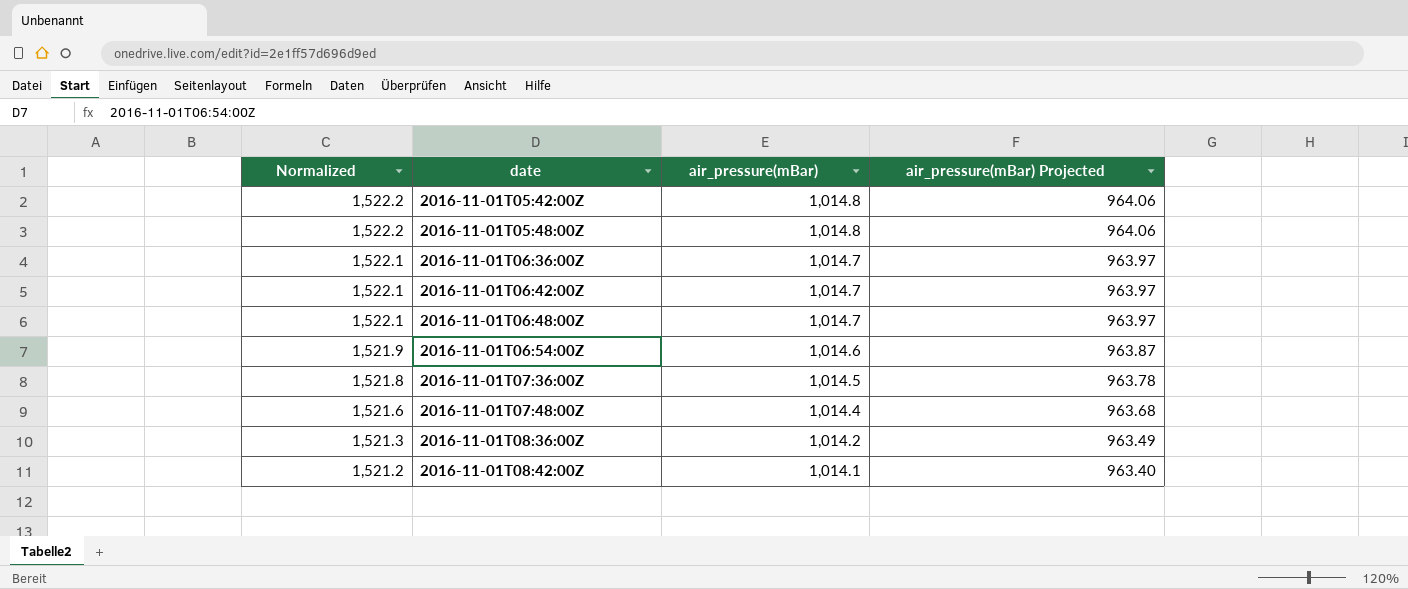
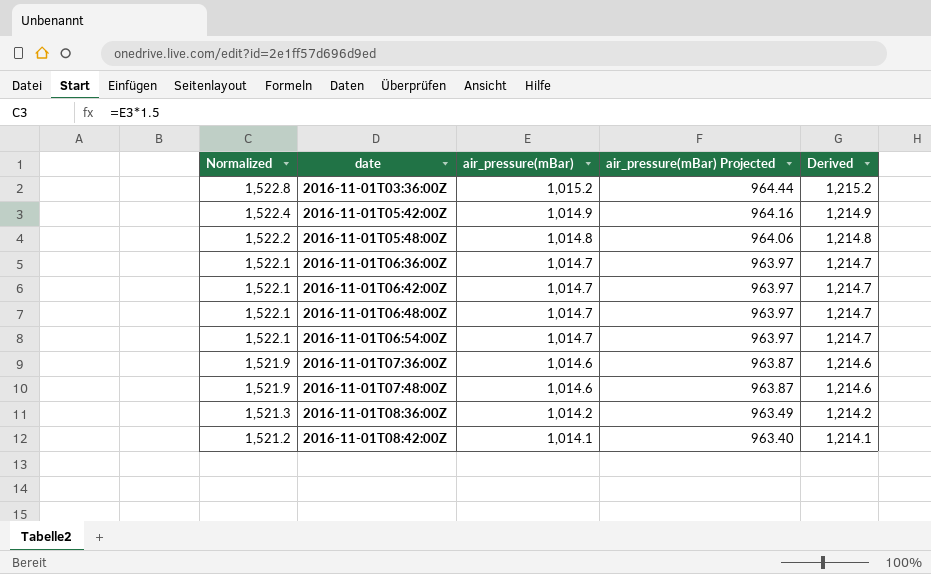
column Derived | formula: none -> [air_pressure(mBar)] + 200
row 2016-11-01T03:36:00Z: none -> 1,522.8 | 1,015.2 | 964.44 | 1,215.2
2016-11-01T05:42:00Z | Normalized: 1,522.2 -> 1,522.4
2016-11-01T05:42:00Z | air_pressure(mBar): 1,014.8 -> 1,014.9
2016-11-01T05:42:00Z | air_pressure(mBar) Projected: 964.06 -> 964.16
2016-11-01T06:54:00Z | Normalized: 1,521.9 -> 1,522.1
2016-11-01T06:54:00Z | air_pressure(mBar): 1,014.6 -> 1,014.7
2016-11-01T06:54:00Z | air_pressure(mBar) Projected: 963.87 -> 963.97
2016-11-01T07:36:00Z | Normalized: 1,521.8 -> 1,521.9
2016-11-01T07:36:00Z | air_pressure(mBar): 1,014.5 -> 1,014.6
2016-11-01T07:36:00Z | air_pressure(mBar) Projected: 963.78 -> 963.87
2016-11-01T07:48:00Z | Normalized: 1,521.6 -> 1,521.9
2016-11-01T07:48:00Z | air_pressure(mBar): 1,014.4 -> 1,014.6
2016-11-01T07:48:00Z | air_pressure(mBar) Projected: 963.68 -> 963.87

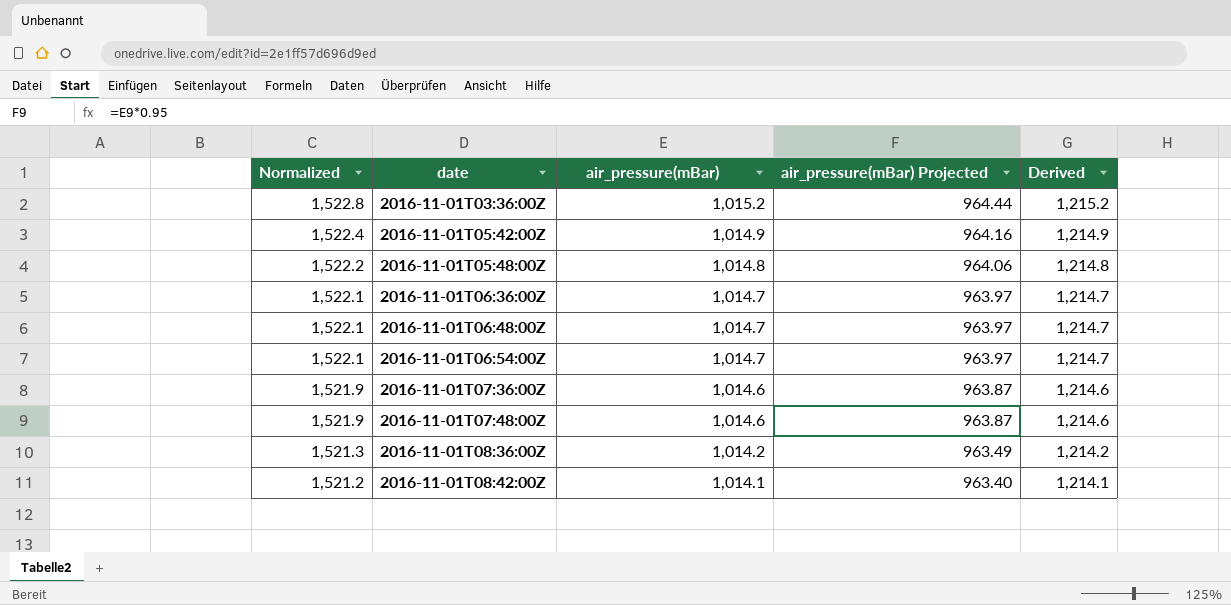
row 2016-11-01T06:42:00Z: 1,522.1 | 1,014.7 | 963.97 | 1,214.7 -> none

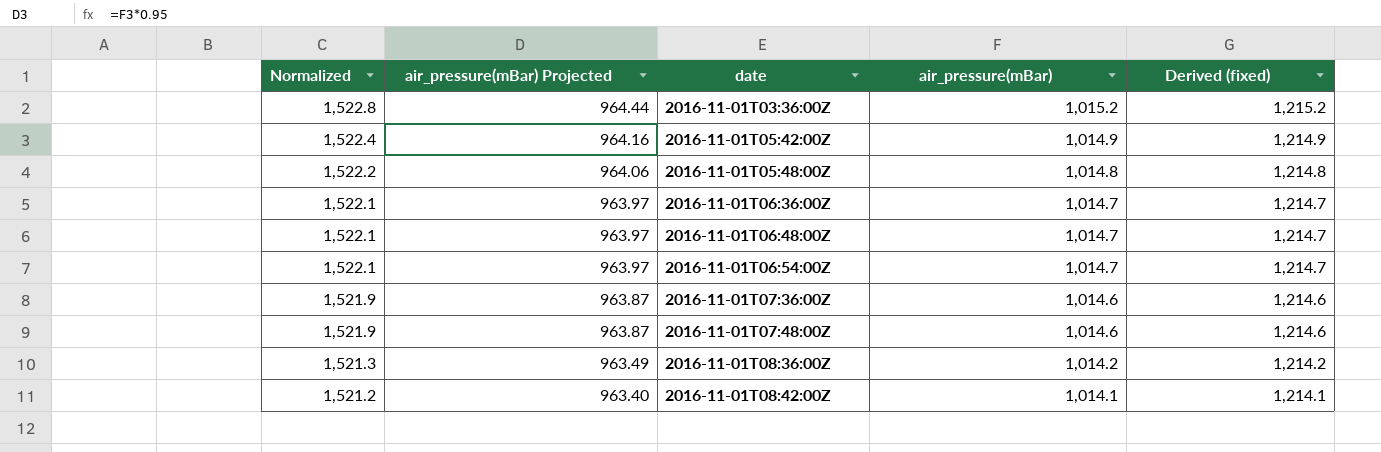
column air_pressure(mBar) Projected | position: 4 -> 2
column name: Derived -> Derived (fixed)

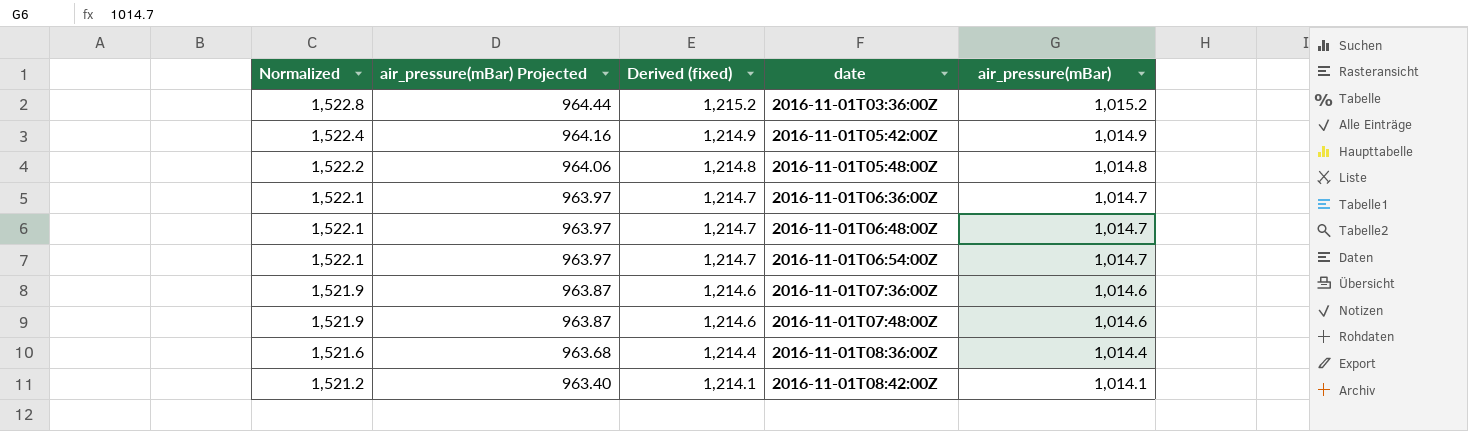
column Derived (fixed) | position: 5 -> 3
2016-11-01T08:36:00Z | Normalized: 1,521.3 -> 1,521.6
2016-11-01T08:36:00Z | air_pressure(mBar) Projected: 963.49 -> 963.68
2016-11-01T08:36:00Z | Derived (fixed): 1,214.2 -> 1,214.4
2016-11-01T08:36:00Z | air_pressure(mBar): 1,014.2 -> 1,014.4

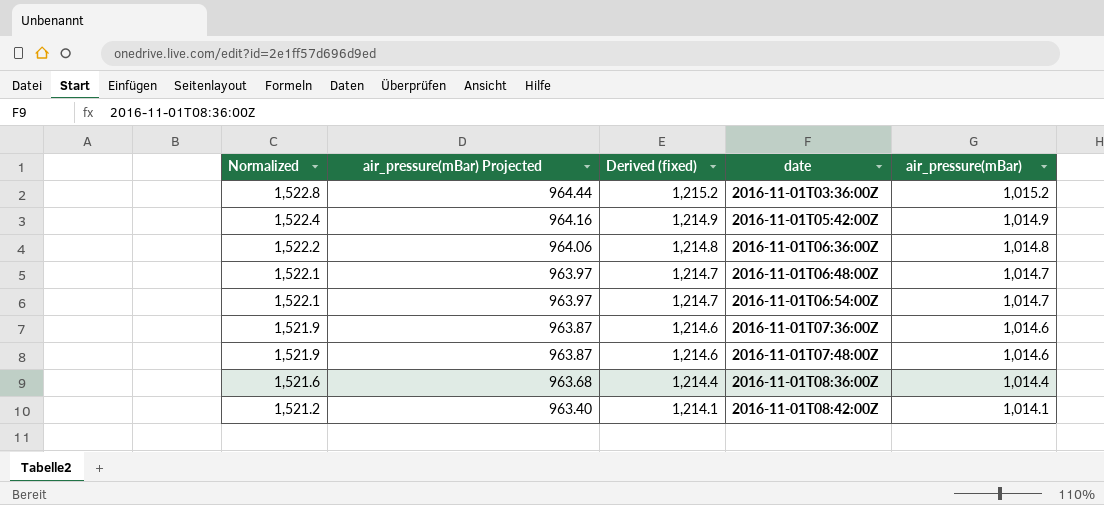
row 2016-11-01T05:48:00Z: 1,522.2 | 964.06 | 1,214.8 | 1,014.8 -> none
2016-11-01T06:36:00Z | Normalized: 1,522.1 -> 1,522.2
2016-11-01T06:36:00Z | air_pressure(mBar) Projected: 963.97 -> 964.06
2016-11-01T06:36:00Z | Derived (fixed): 1,214.7 -> 1,214.8
2016-11-01T06:36:00Z | air_pressure(mBar): 1,014.7 -> 1,014.8

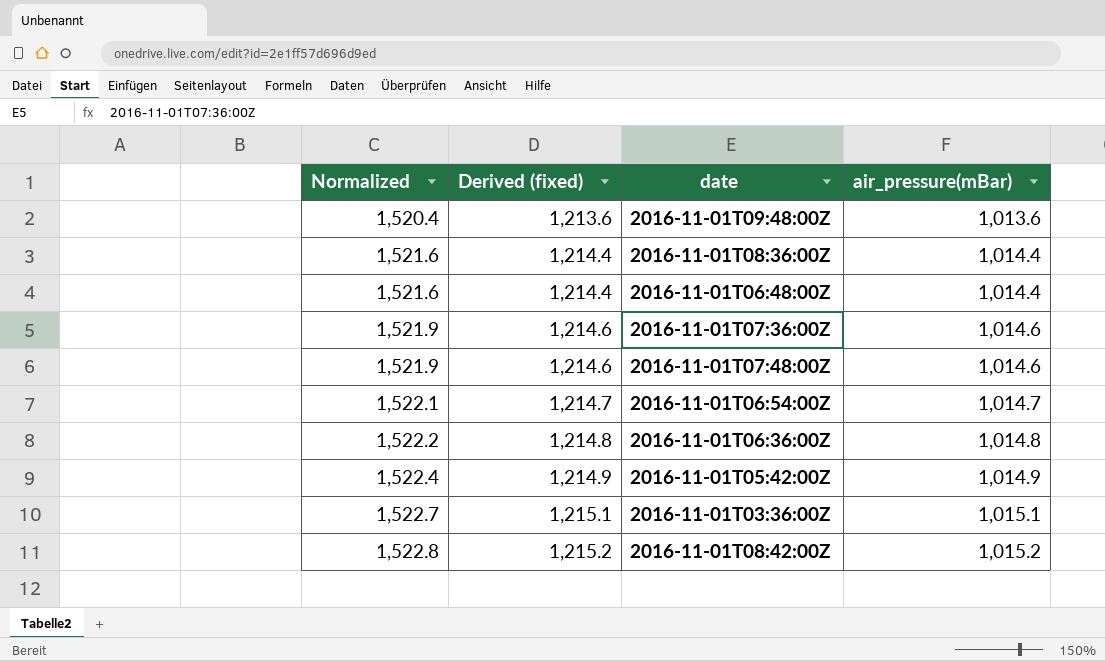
row order: Normalized descending -> Normalized ascending
column air_pressure(mBar) Projected | formula: [air_pressure(mBar)] * 0.95 -> none
row 2016-11-01T09:48:00Z: none -> 1,520.4 | 1,213.6 | 1,013.6
2016-11-01T06:48:00Z | Normalized: 1,522.1 -> 1,521.6
2016-11-01T06:48:00Z | Derived (fixed): 1,214.7 -> 1,214.4
2016-11-01T06:48:00Z | air_pressure(mBar): 1,014.7 -> 1,014.4
2016-11-01T03:36:00Z | Normalized: 1,522.8 -> 1,522.7
2016-11-01T03:36:00Z | Derived (fixed): 1,215.2 -> 1,215.1
2016-11-01T03:36:00Z | air_pressure(mBar): 1,015.2 -> 1,015.1
2016-11-01T08:42:00Z | Normalized: 1,521.2 -> 1,522.8
2016-11-01T08:42:00Z | Derived (fixed): 1,214.1 -> 1,215.2
2016-11-01T08:42:00Z | air_pressure(mBar): 1,014.1 -> 1,015.2

